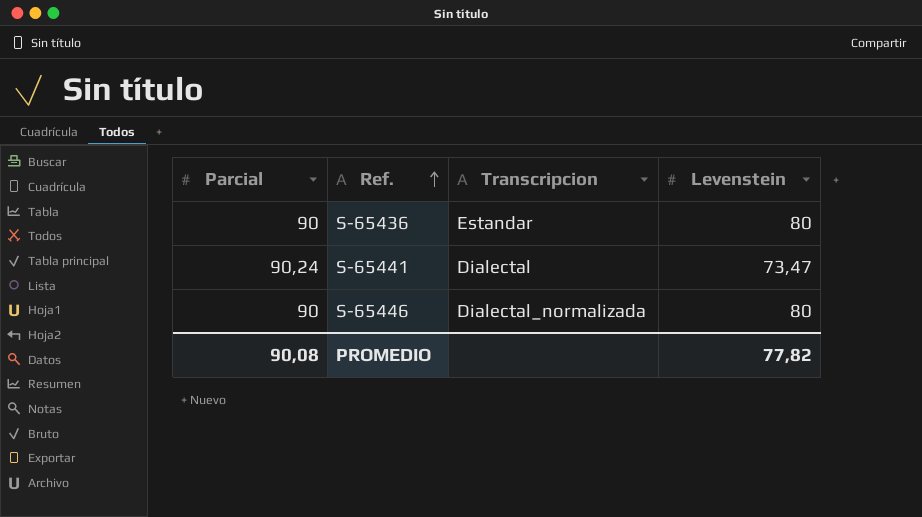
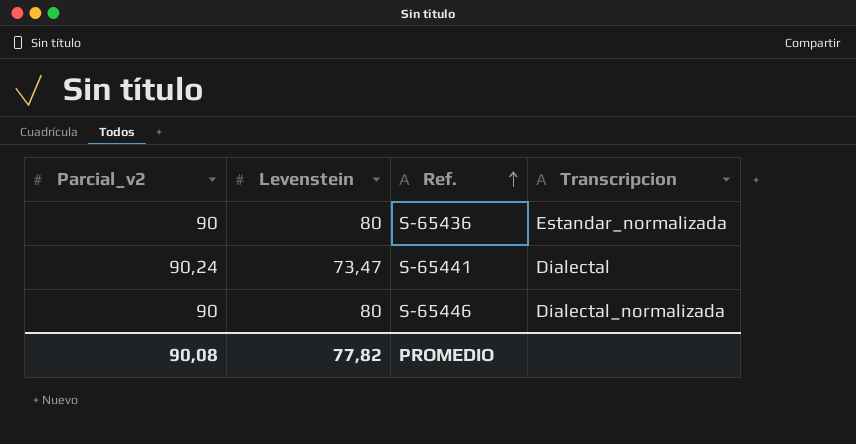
column name: Parcial -> Parcial_v2
column Levenstein | position: 4 -> 2
S-65436 | Transcripcion: Estandar -> Estandar_normalizada

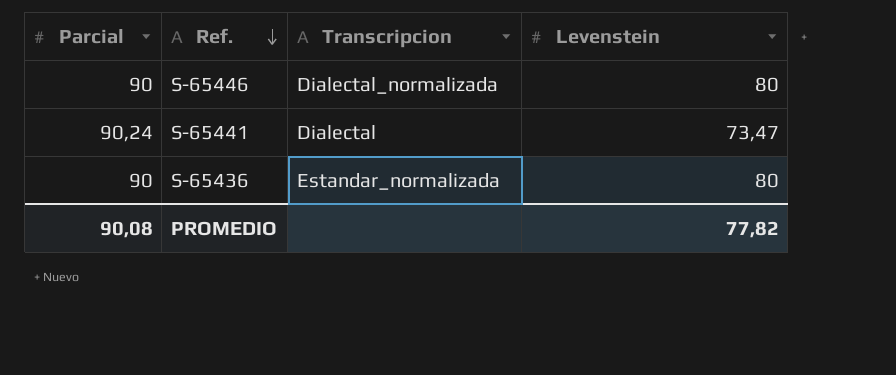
row order: Ref. ascending -> Ref. descending
column name: Parcial_v2 -> Parcial
column Levenstein | position: 2 -> 4

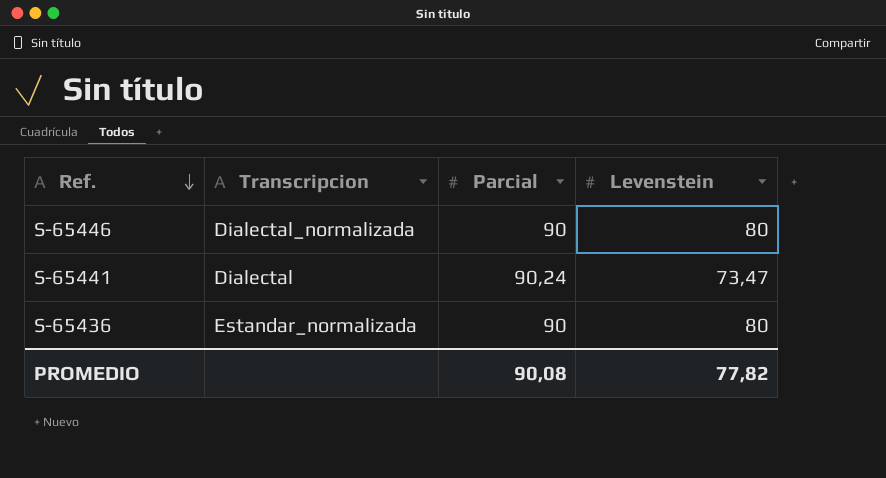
column Parcial | position: 1 -> 3

